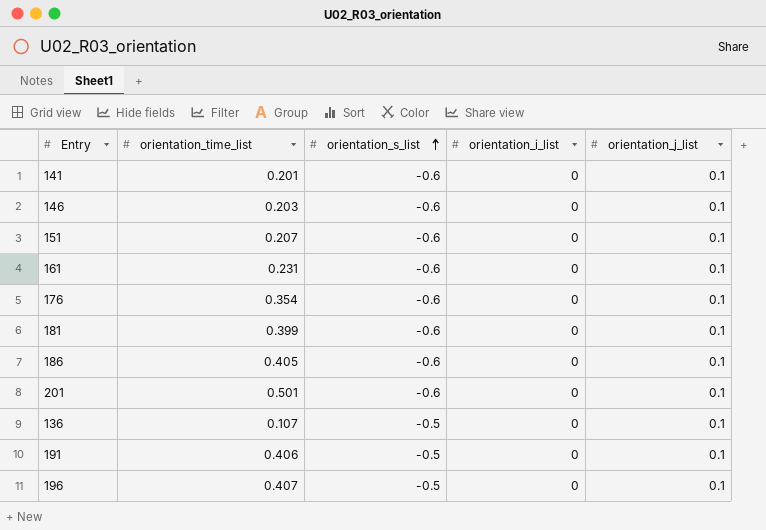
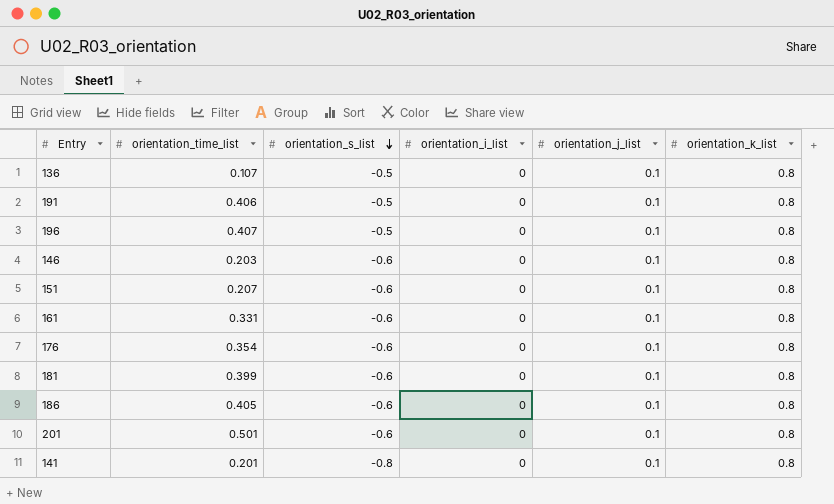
row order: orientation_s_list ascending -> orientation_s_list descending
column orientation_k_list | position: none -> 6
161 | orientation_time_list: 0.231 -> 0.331
141 | orientation_s_list: -0.6 -> -0.8

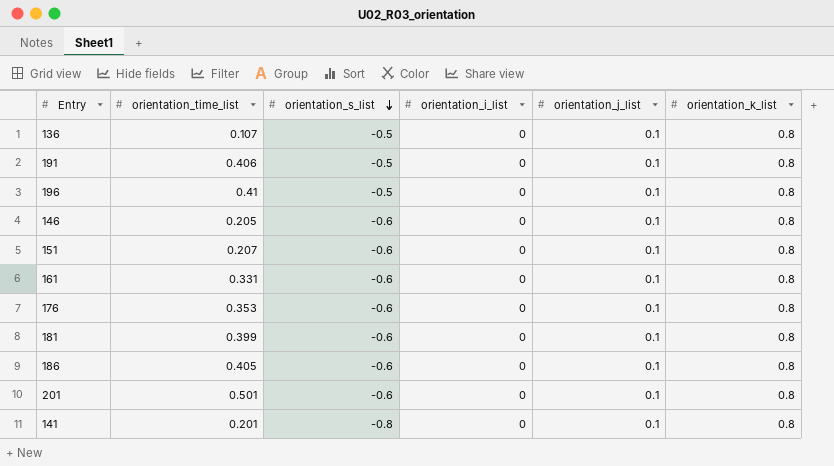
196 | orientation_time_list: 0.407 -> 0.41
146 | orientation_time_list: 0.203 -> 0.205
176 | orientation_time_list: 0.354 -> 0.353

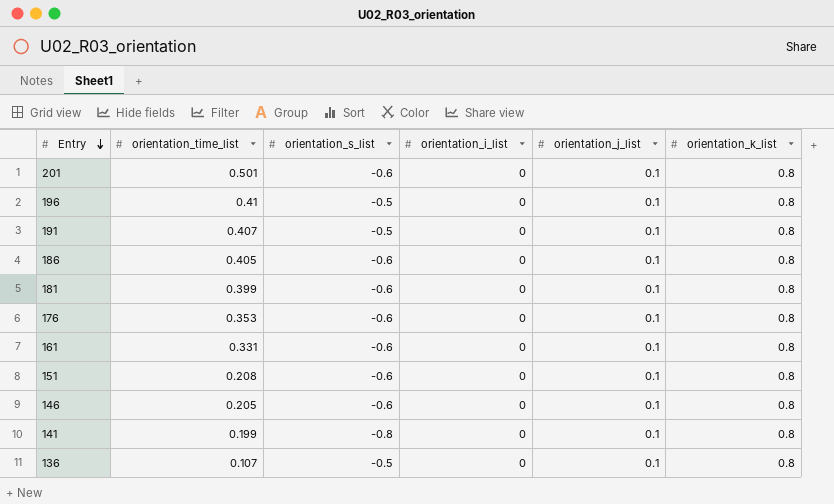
row order: orientation_s_list descending -> Entry descending
191 | orientation_time_list: 0.406 -> 0.407
151 | orientation_time_list: 0.207 -> 0.208
141 | orientation_time_list: 0.201 -> 0.199

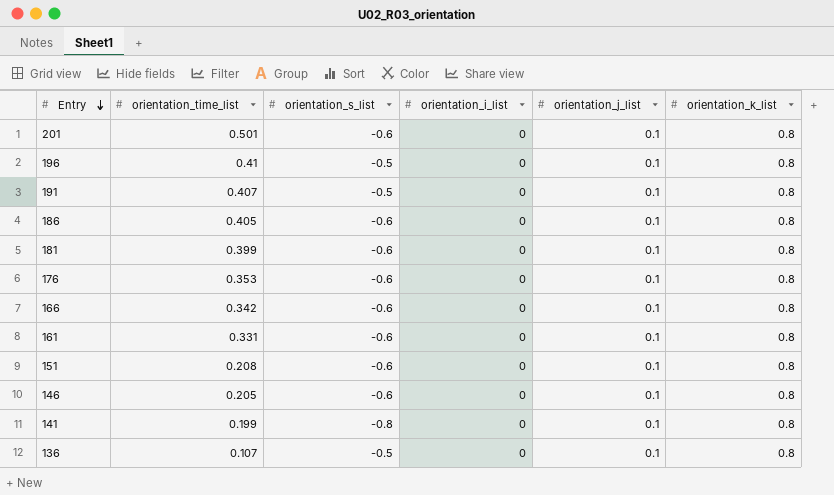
row 166: none -> 0.342 | -0.6 | 0 | 0.1 | 0.8

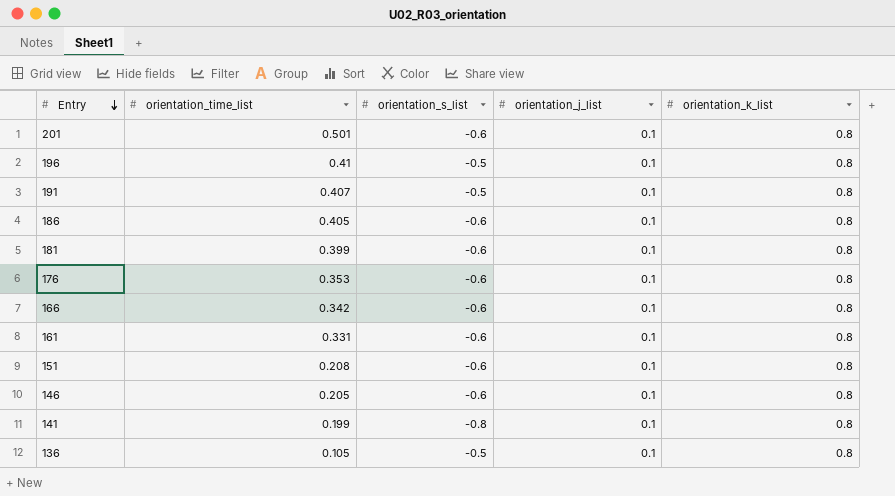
column orientation_i_list | position: 4 -> none
136 | orientation_time_list: 0.107 -> 0.105

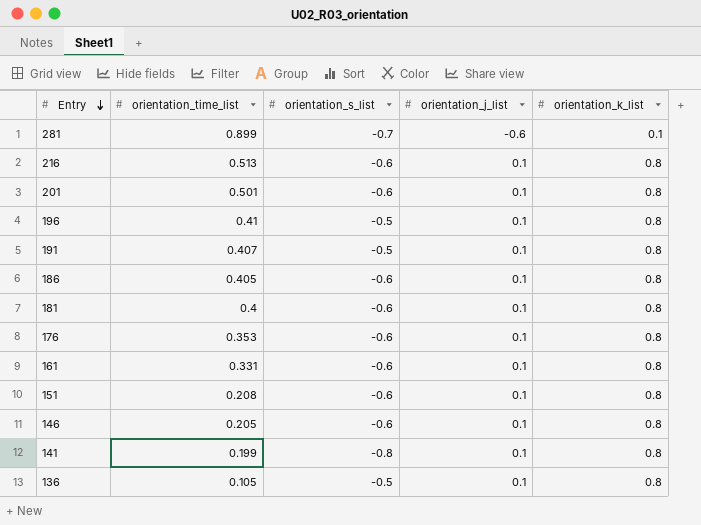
row 166: 0.342 | -0.6 | 0.1 | 0.8 -> none
row 281: none -> 0.899 | -0.7 | -0.6 | 0.1
row 216: none -> 0.513 | -0.6 | 0.1 | 0.8
181 | orientation_time_list: 0.399 -> 0.4

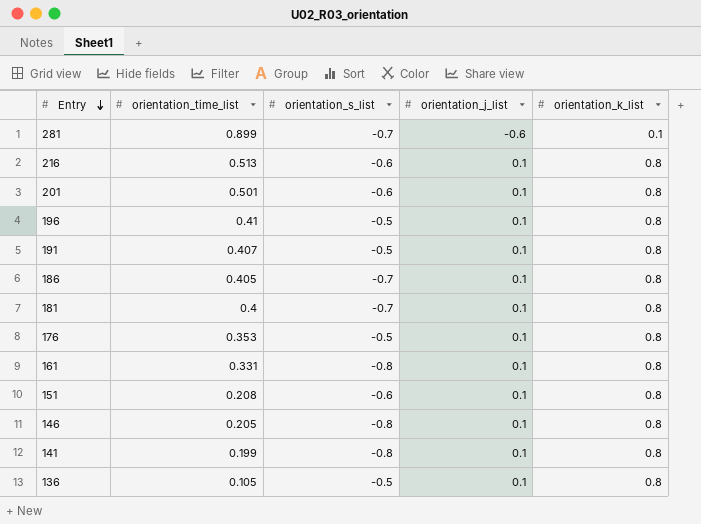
186 | orientation_s_list: -0.6 -> -0.7
181 | orientation_s_list: -0.6 -> -0.7
176 | orientation_s_list: -0.6 -> -0.5
161 | orientation_s_list: -0.6 -> -0.8
146 | orientation_s_list: -0.6 -> -0.8

